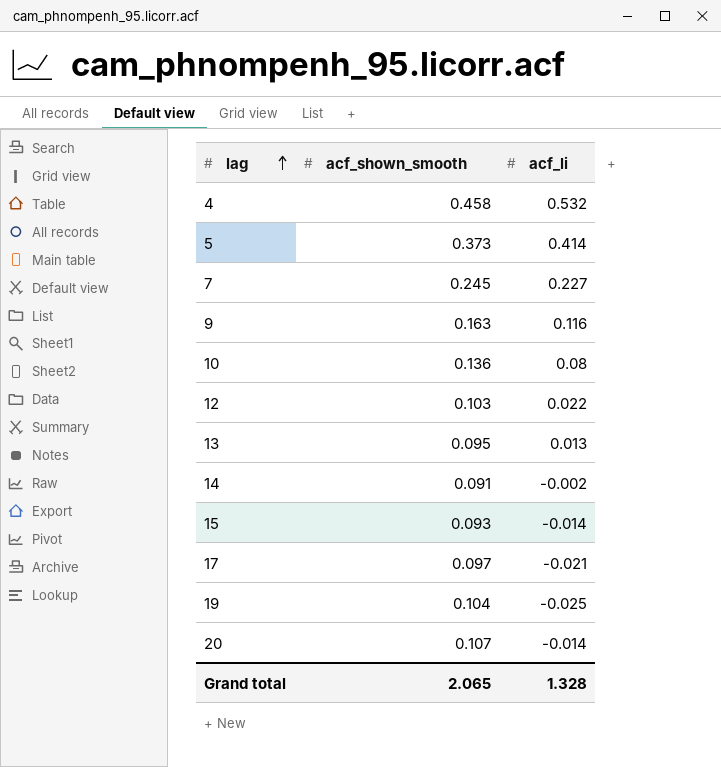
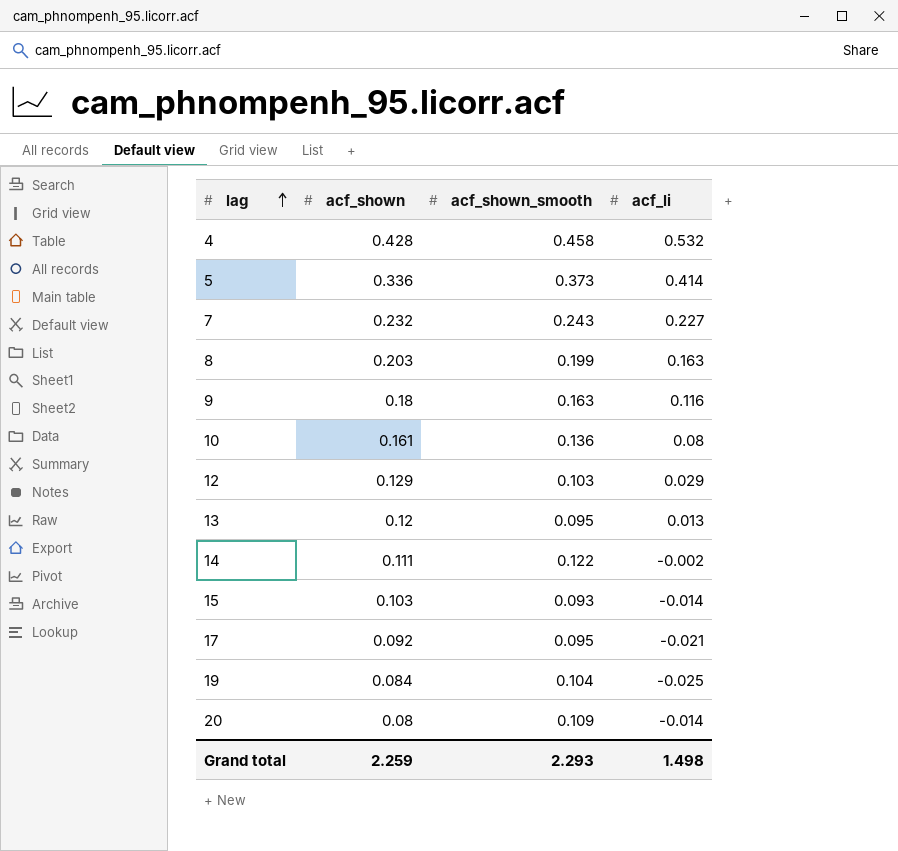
column acf_shown | position: none -> 2
7 | acf_shown_smooth: 0.245 -> 0.243
row 8: none -> 0.203 | 0.199 | 0.163
12 | acf_li: 0.022 -> 0.029
14 | acf_shown_smooth: 0.091 -> 0.122
17 | acf_shown_smooth: 0.097 -> 0.095
20 | acf_shown_smooth: 0.107 -> 0.109
Grand total | acf_shown_smooth: 2.065 -> 2.293
Grand total | acf_li: 1.328 -> 1.498

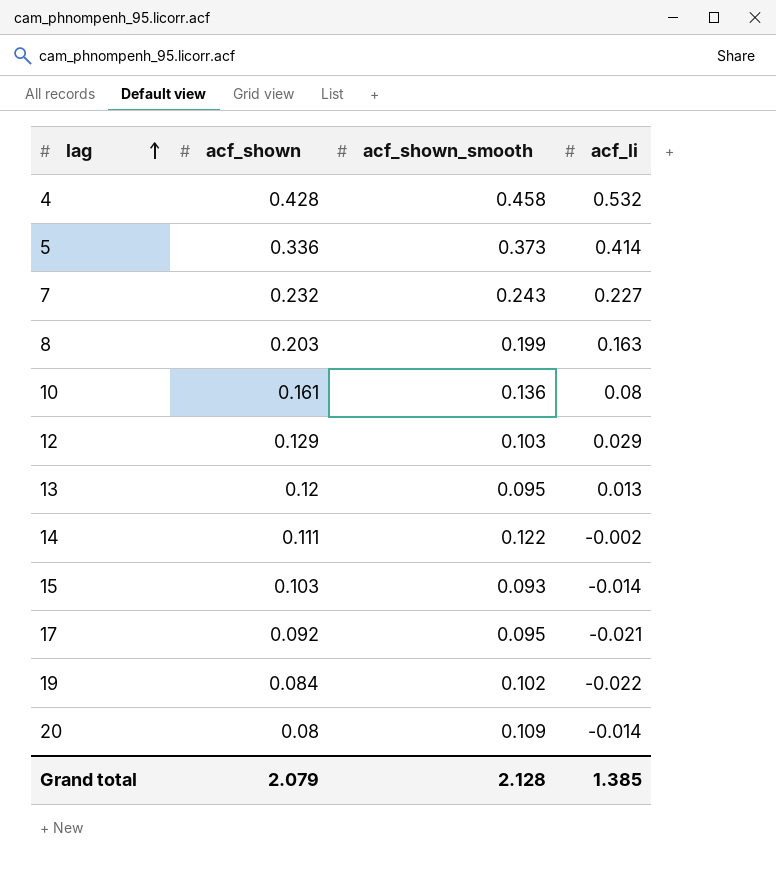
row 9: 0.18 | 0.163 | 0.116 -> none
19 | acf_shown_smooth: 0.104 -> 0.102
19 | acf_li: -0.025 -> -0.022
Grand total | acf_shown: 2.259 -> 2.079
Grand total | acf_shown_smooth: 2.293 -> 2.128
Grand total | acf_li: 1.498 -> 1.385

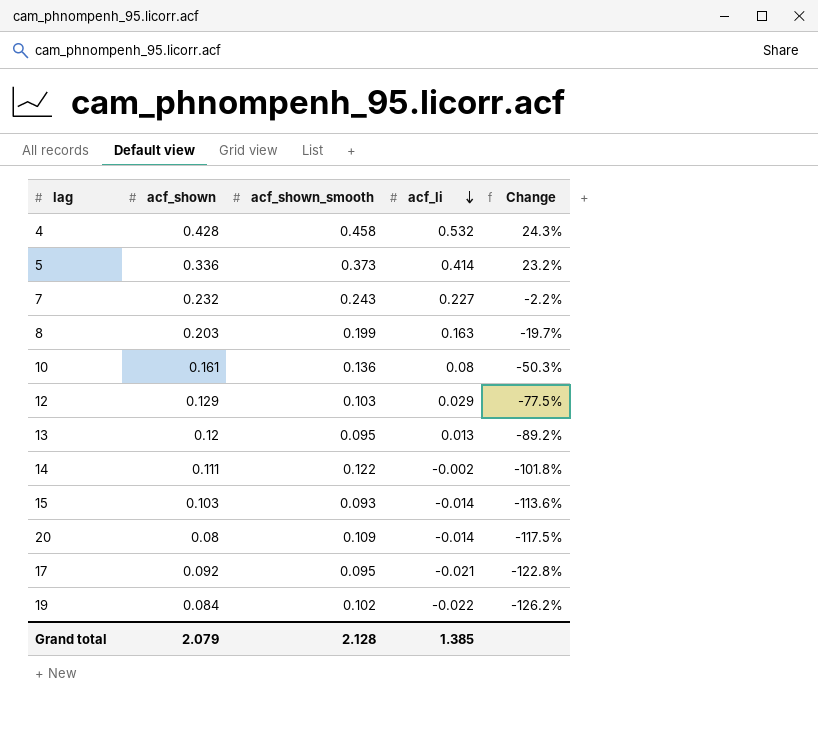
row order: lag ascending -> acf_li descending
column Change | formula: none -> ([acf_li] - [acf_shown]) / [acf_shown]

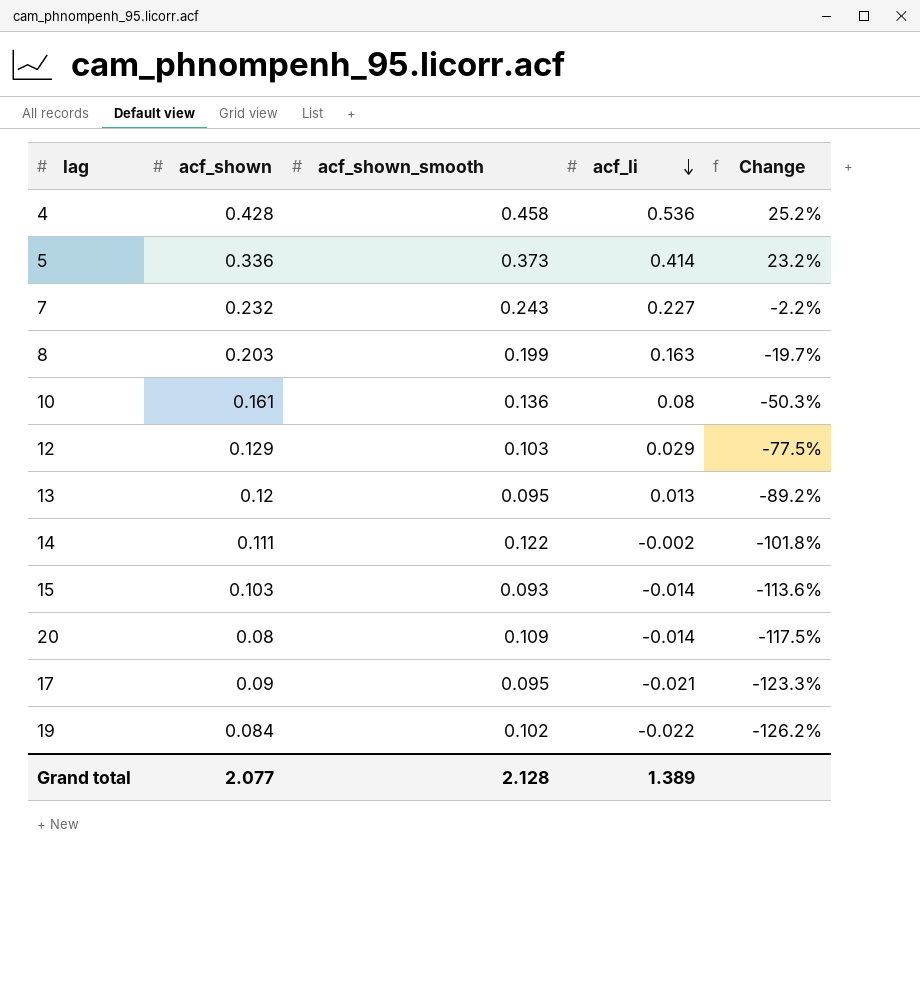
4 | acf_li: 0.532 -> 0.536
4 | Change: 24.3% -> 25.2%
17 | acf_shown: 0.092 -> 0.09
17 | Change: -122.8% -> -123.3%
Grand total | acf_shown: 2.079 -> 2.077
Grand total | acf_li: 1.385 -> 1.389

